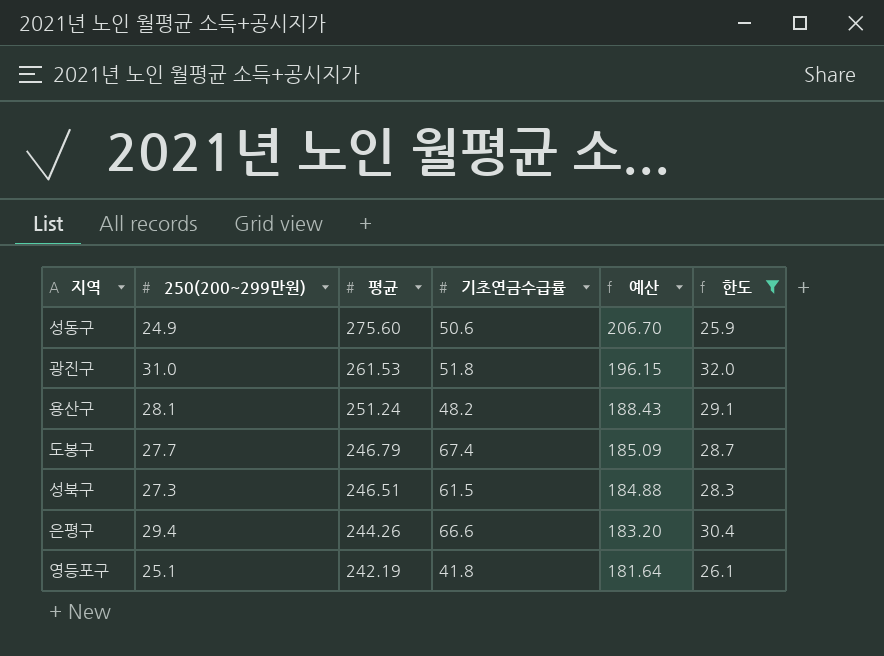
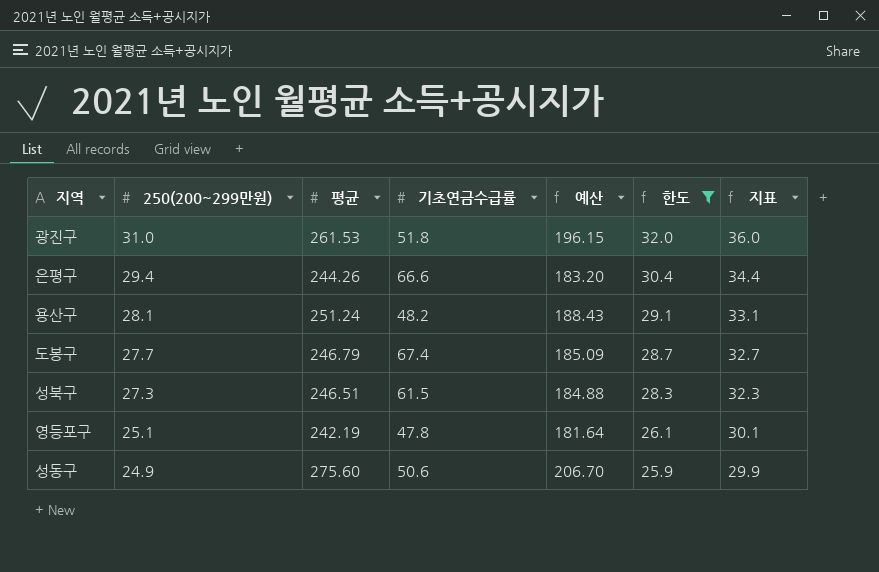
row order: 평균 descending -> 250(200~299만원) descending
column 지표 | formula: none -> [250(200~299만원)] + 5
영등포구 | 기초연금수급률: 41.8 -> 47.8

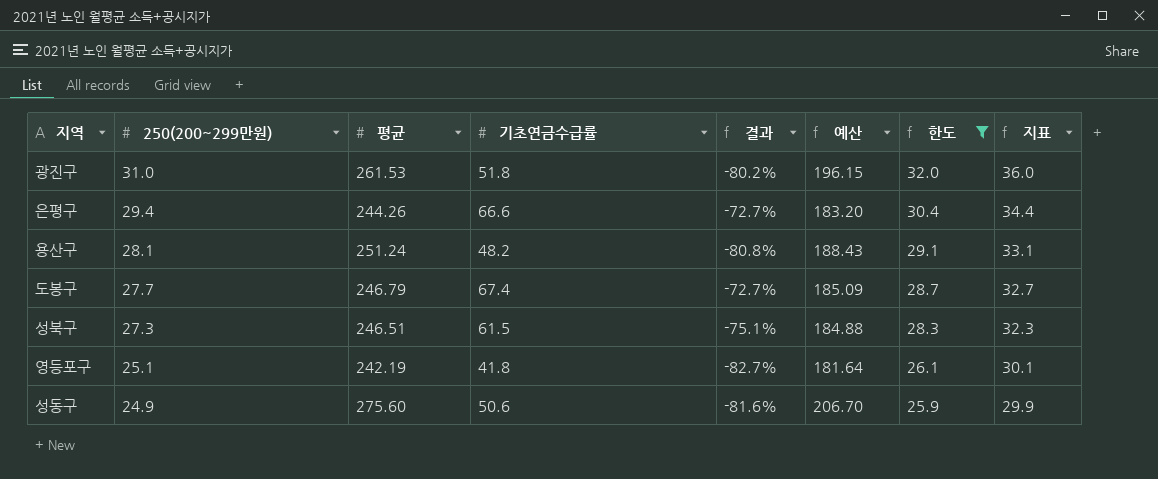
column 결과 | formula: none -> ([기초연금수급률] - [평균]) / [평균]
영등포구 | 기초연금수급률: 47.8 -> 41.8

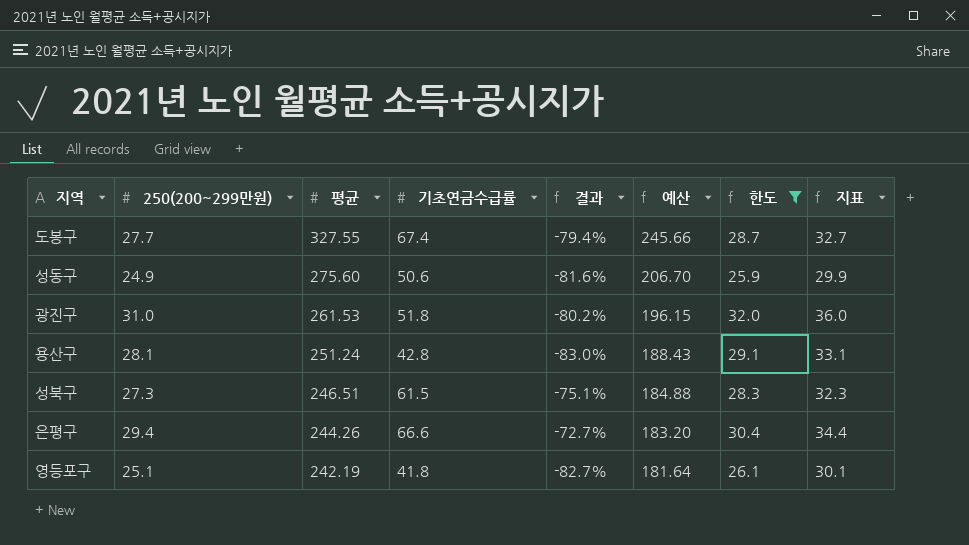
row order: 250(200~299만원) descending -> 평균 descending
도봉구 | 평균: 246.79 -> 327.55
도봉구 | 결과: -72.7% -> -79.4%
도봉구 | 예산: 185.09 -> 245.66
용산구 | 기초연금수급률: 48.2 -> 42.8
용산구 | 결과: -80.8% -> -83.0%

